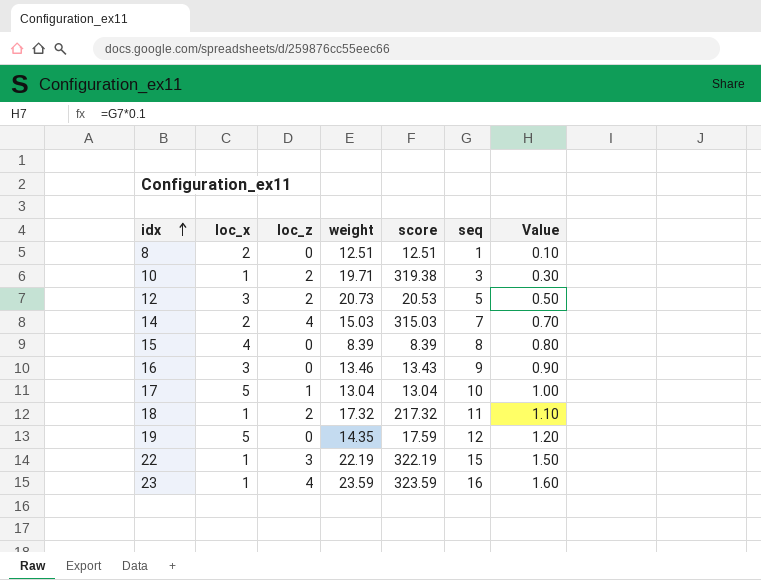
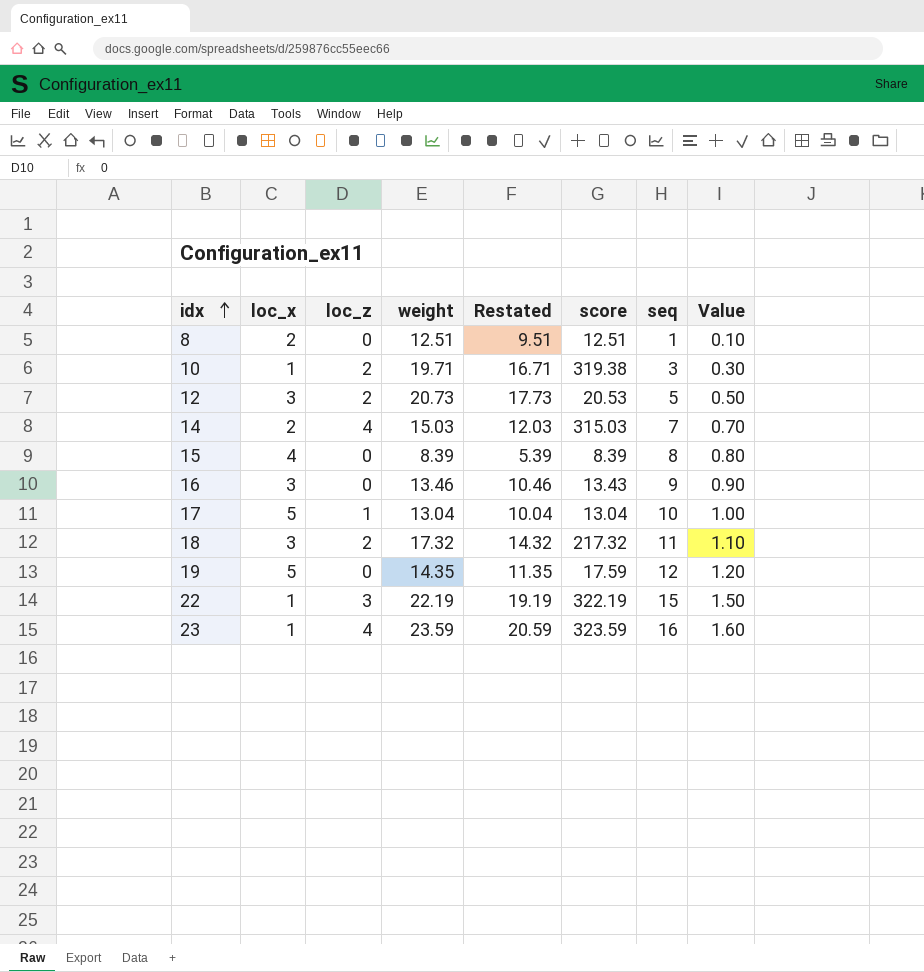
column Restated | formula: none -> [weight] - 3
18 | loc_x: 1 -> 3

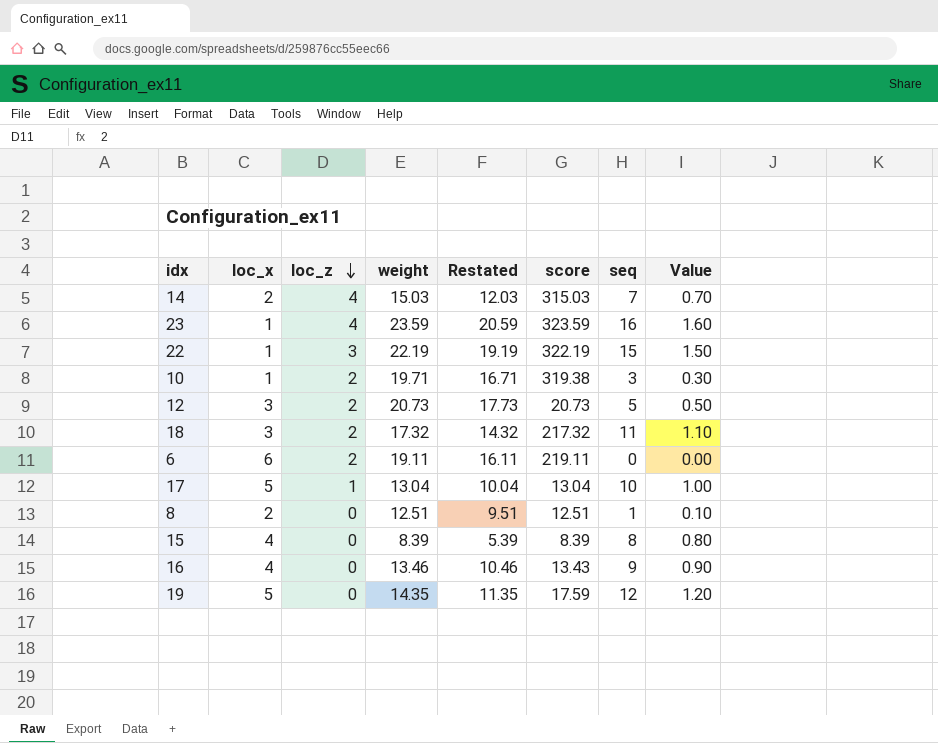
row order: idx ascending -> loc_z descending
12 | score: 20.53 -> 20.73
row 6: none -> 6 | 2 | 19.11 | 16.11 | 219.11 | 0 | 0.00
16 | loc_x: 3 -> 4

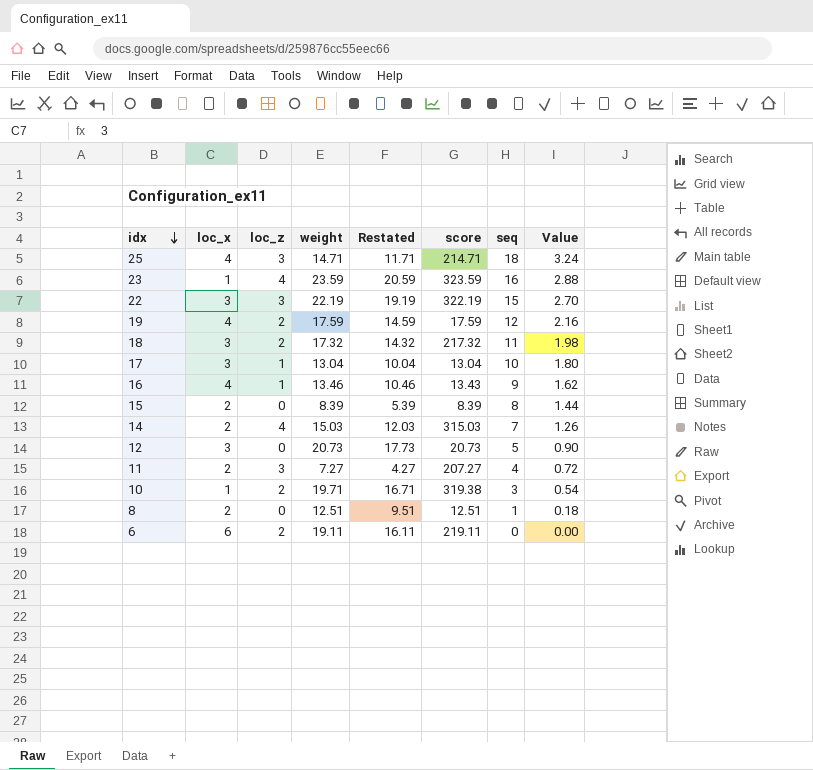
row order: loc_z descending -> idx descending
column Value | formula: [seq] * 0.1 -> [seq] * 0.18
row 25: none -> 4 | 3 | 14.71 | 11.71 | 214.71 | 18 | 3.24
22 | loc_x: 1 -> 3
19 | loc_x: 5 -> 4
19 | loc_z: 0 -> 2
19 | weight: 14.35 -> 17.59
19 | Restated: 11.35 -> 14.59
17 | loc_x: 5 -> 3
16 | loc_z: 0 -> 1
15 | loc_x: 4 -> 2
12 | loc_z: 2 -> 0
row 11: none -> 2 | 3 | 7.27 | 4.27 | 207.27 | 4 | 0.72

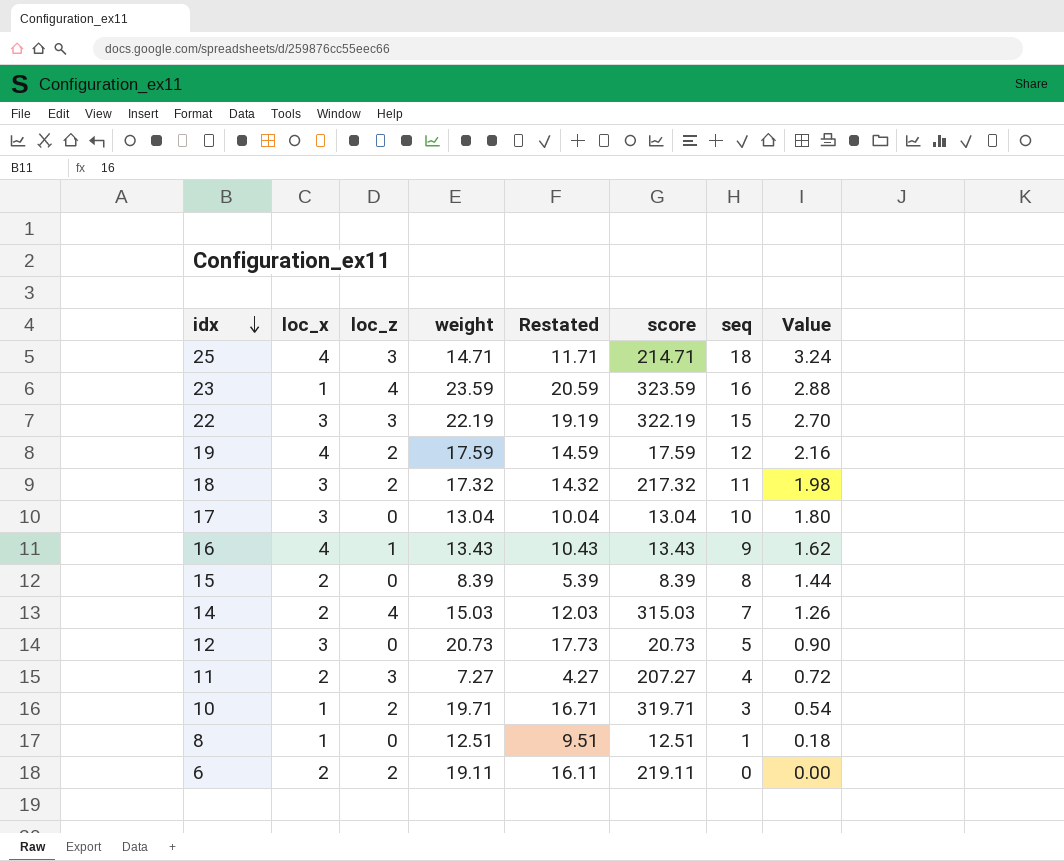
17 | loc_z: 1 -> 0
16 | weight: 13.46 -> 13.43
16 | Restated: 10.46 -> 10.43
10 | score: 319.38 -> 319.71
8 | loc_x: 2 -> 1
6 | loc_x: 6 -> 2

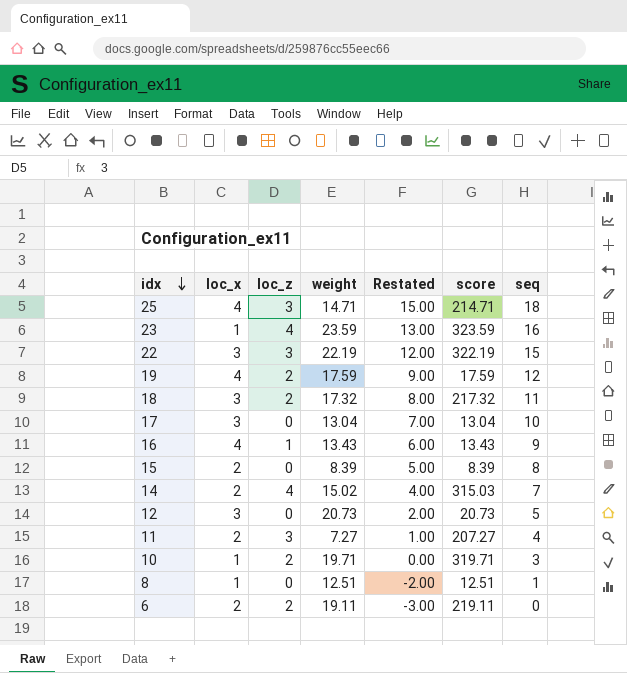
column Value | formula: [seq] * 0.18 -> none
column Restated | formula: [weight] - 3 -> [seq] - 3
14 | weight: 15.03 -> 15.02

